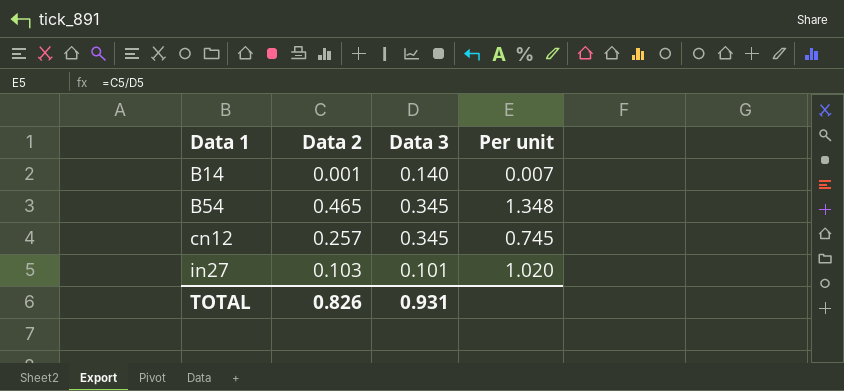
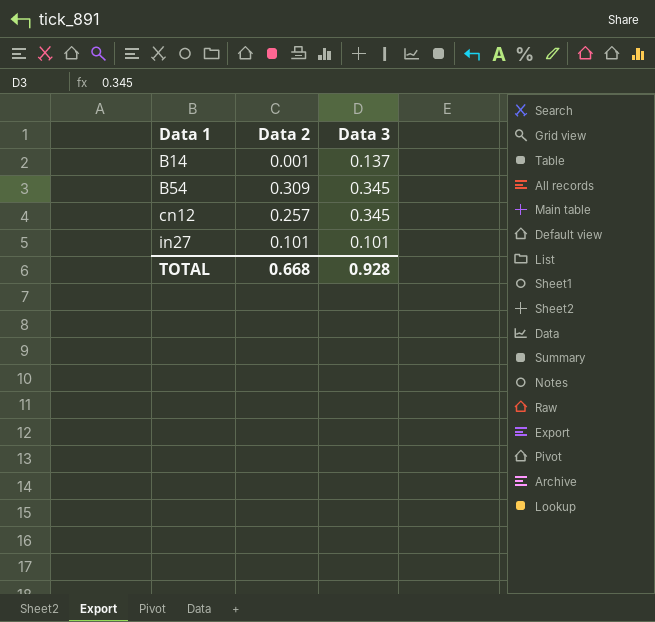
column Per unit | formula: [Data 2] / [Data 3] -> none
B14 | Data 3: 0.140 -> 0.137
B54 | Data 2: 0.465 -> 0.309
in27 | Data 2: 0.103 -> 0.101
TOTAL | Data 2: 0.826 -> 0.668
TOTAL | Data 3: 0.931 -> 0.928

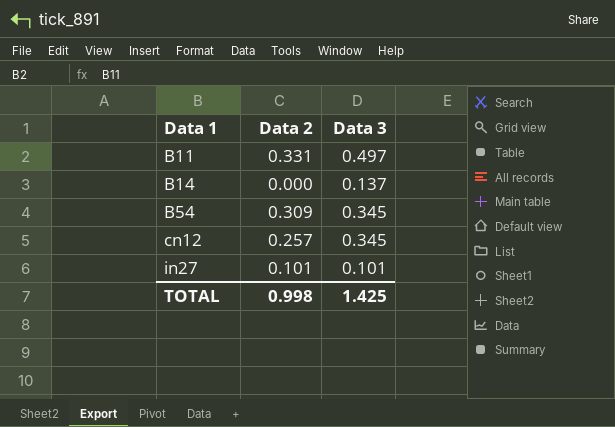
row B11: none -> 0.331 | 0.497
B14 | Data 2: 0.001 -> 0.000
TOTAL | Data 2: 0.668 -> 0.998
TOTAL | Data 3: 0.928 -> 1.425

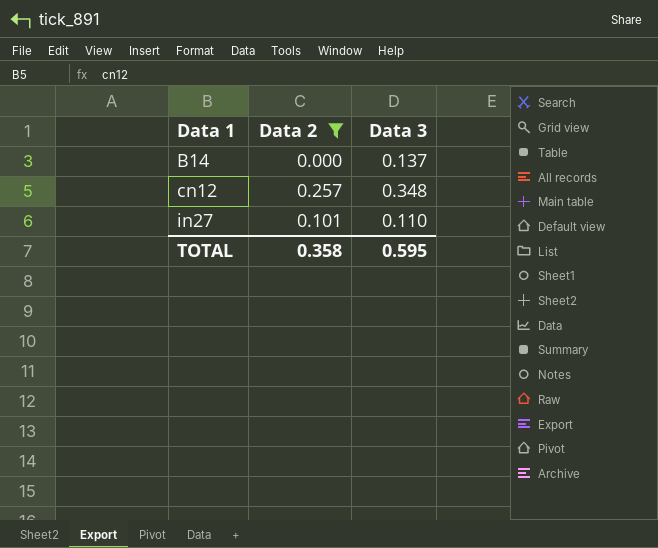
filter: none -> Data 2 <= 0.257
cn12 | Data 3: 0.345 -> 0.348
in27 | Data 3: 0.101 -> 0.110
TOTAL | Data 2: 0.998 -> 0.358
TOTAL | Data 3: 1.425 -> 0.595

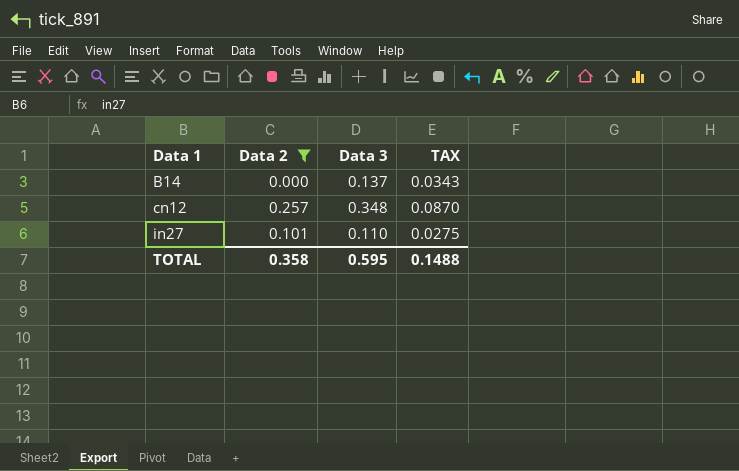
column TAX | formula: none -> [Data 3] * 0.25

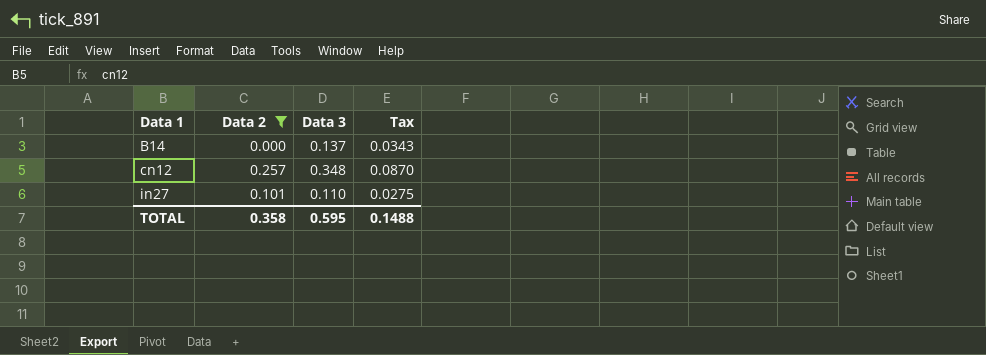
column name: TAX -> Tax

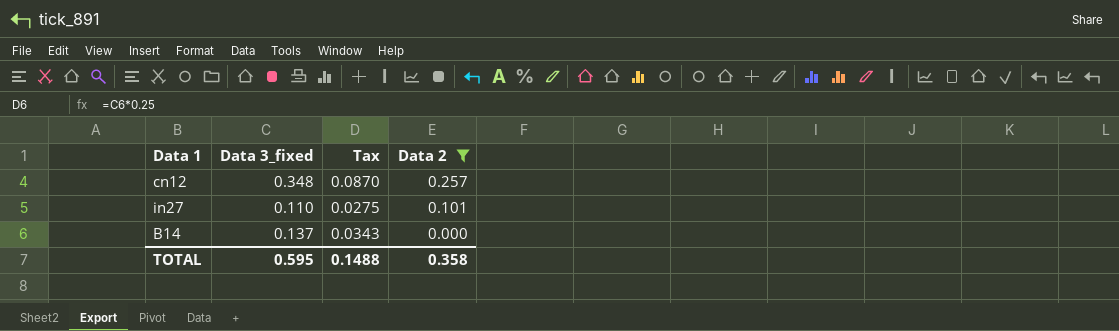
row order: Data 1 ascending -> Data 2 descending
column name: Data 3 -> Data 3_fixed
column Data 2 | position: 2 -> 4

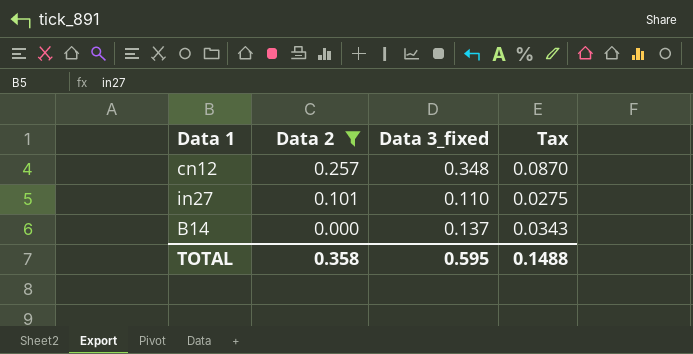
column Data 2 | position: 4 -> 2

